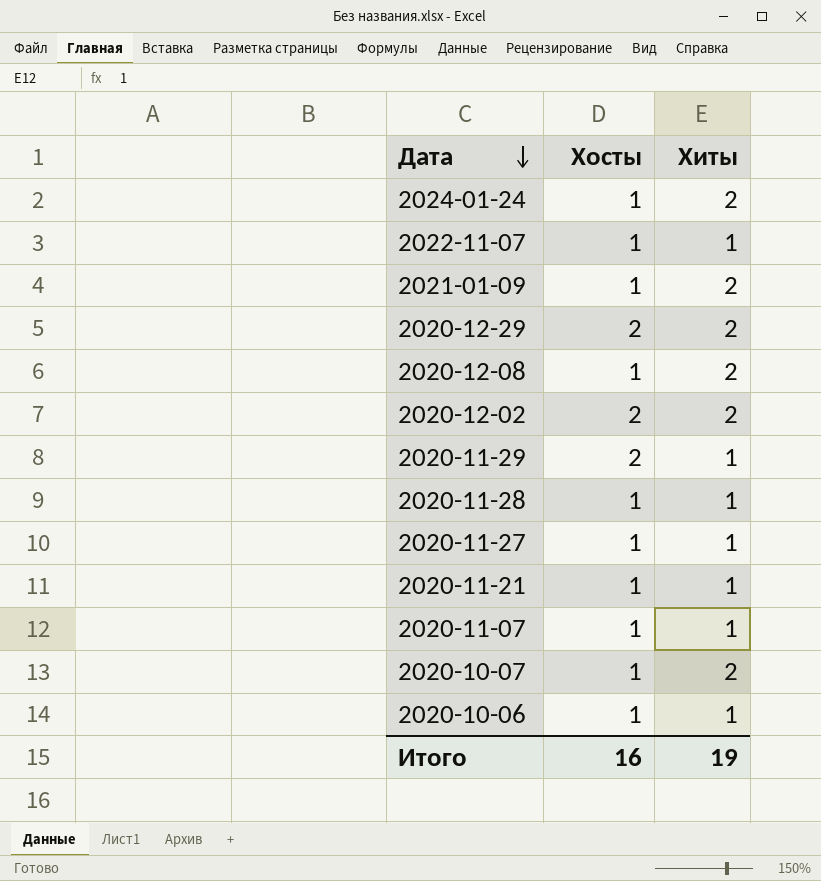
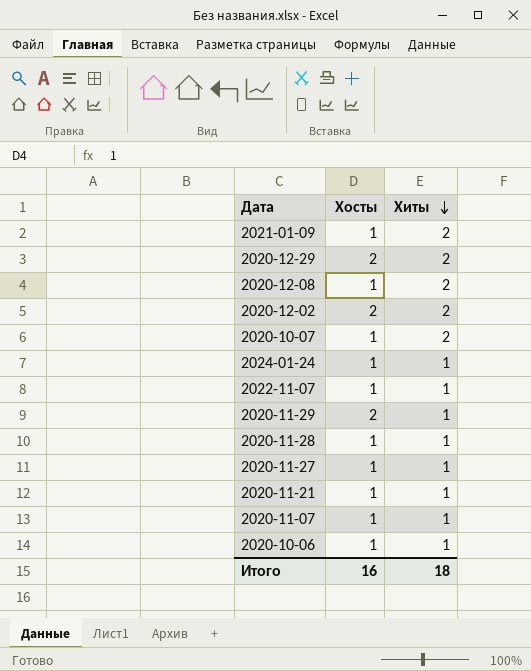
row order: Дата descending -> Хиты descending
2024-01-24 | Хиты: 2 -> 1
Итого | Хиты: 19 -> 18

